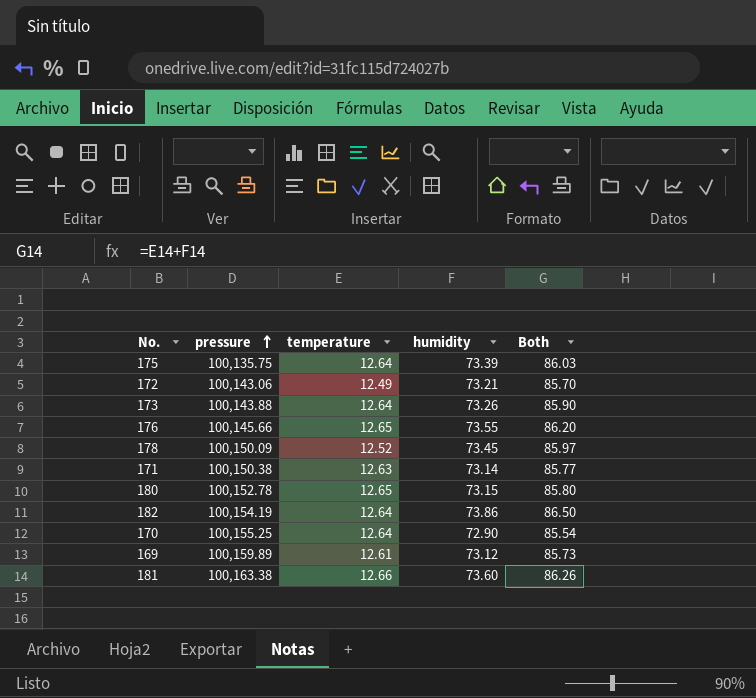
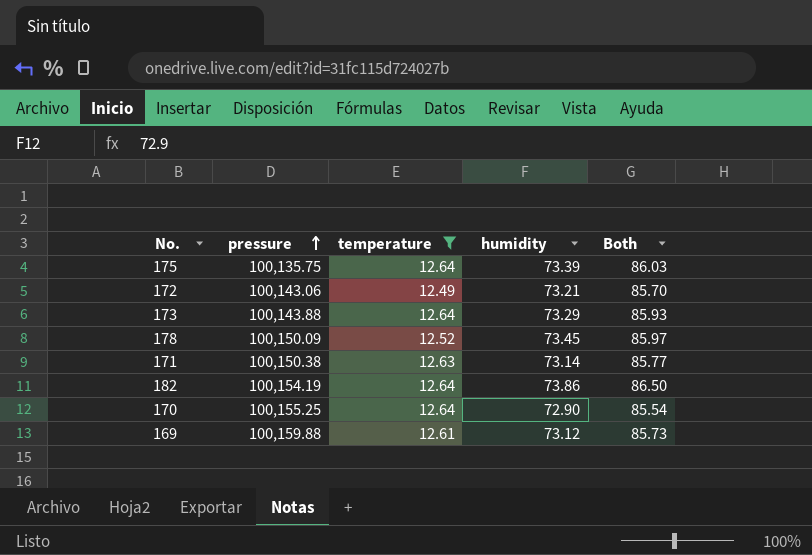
filter: none -> temperature <= 12.64
173 | humidity: 73.26 -> 73.29
173 | Both: 85.90 -> 85.93
169 | pressure: 100,159.89 -> 100,159.88

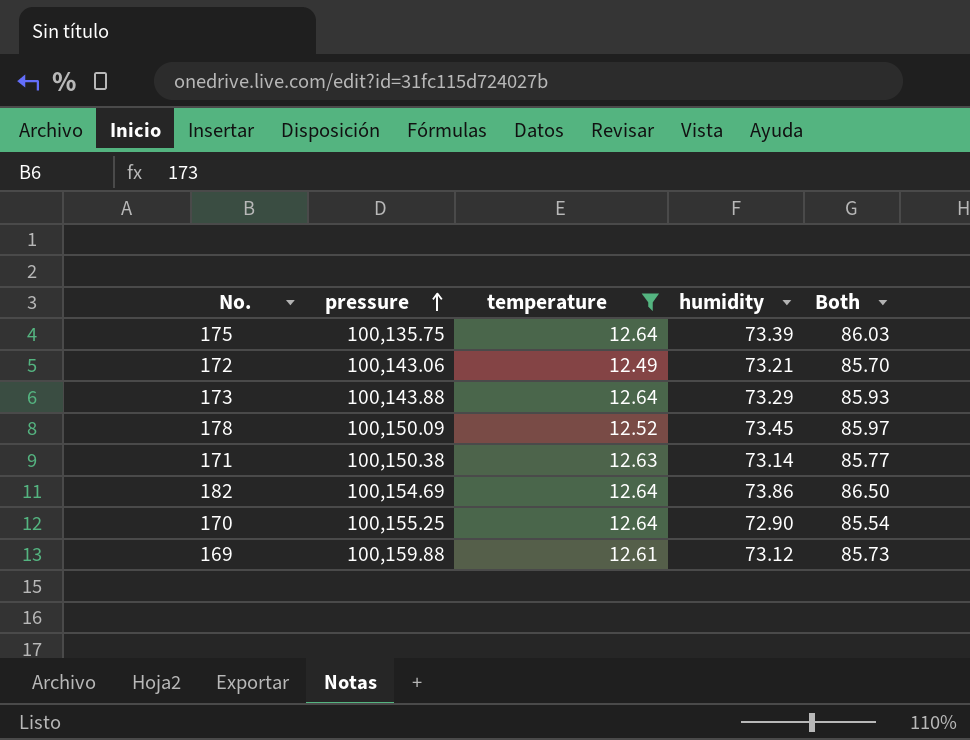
182 | pressure: 100,154.19 -> 100,154.69

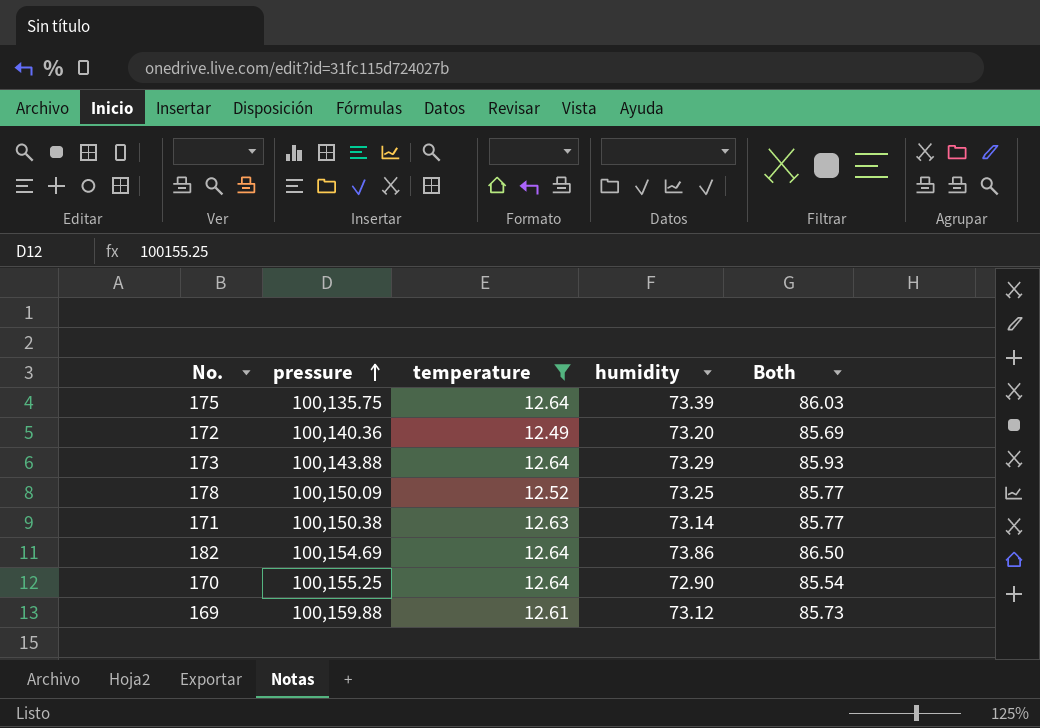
172 | pressure: 100,143.06 -> 100,140.36
172 | humidity: 73.21 -> 73.20
172 | Both: 85.70 -> 85.69
178 | humidity: 73.45 -> 73.25
178 | Both: 85.97 -> 85.77

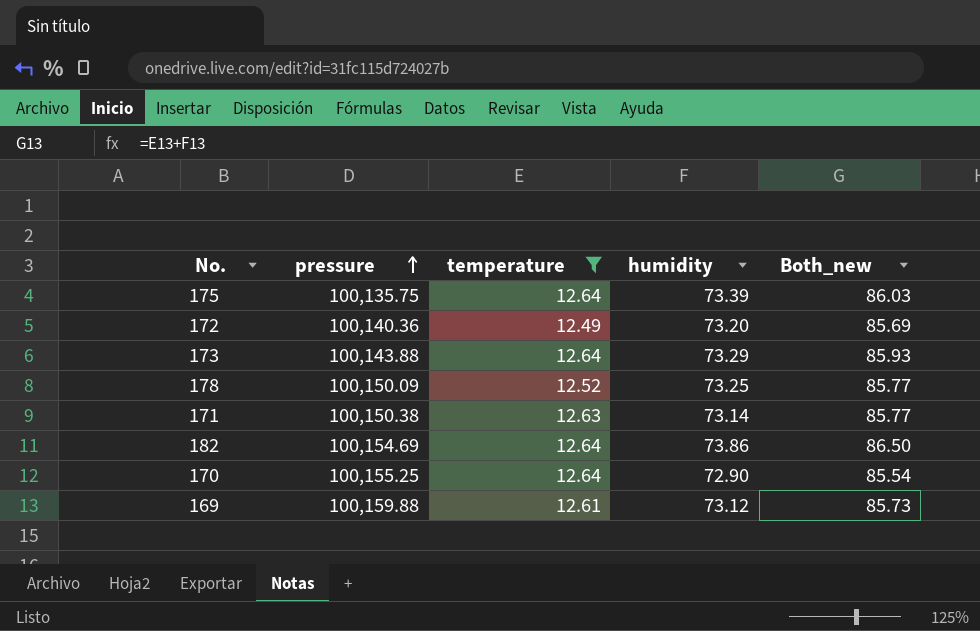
column name: Both -> Both_new

